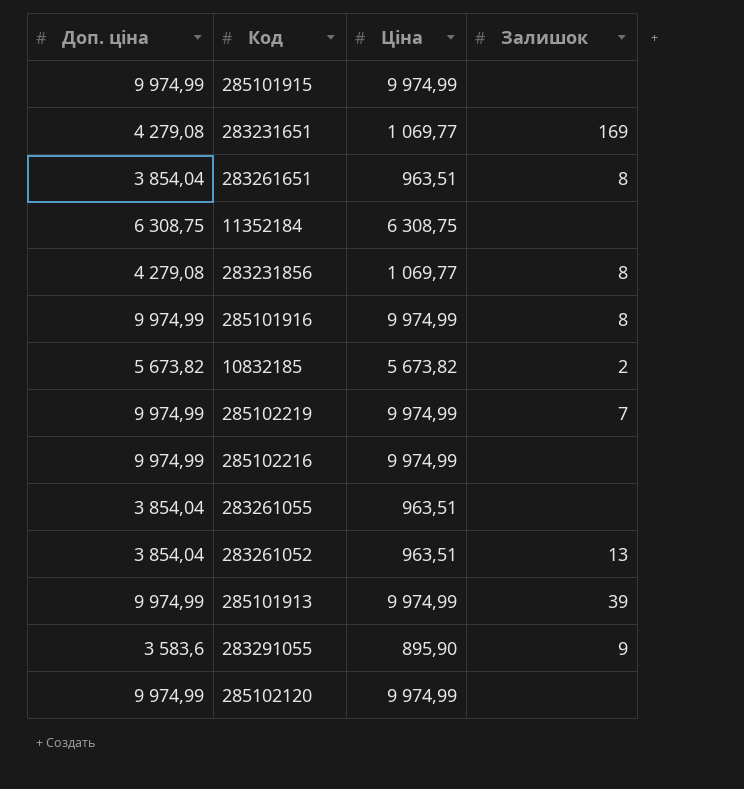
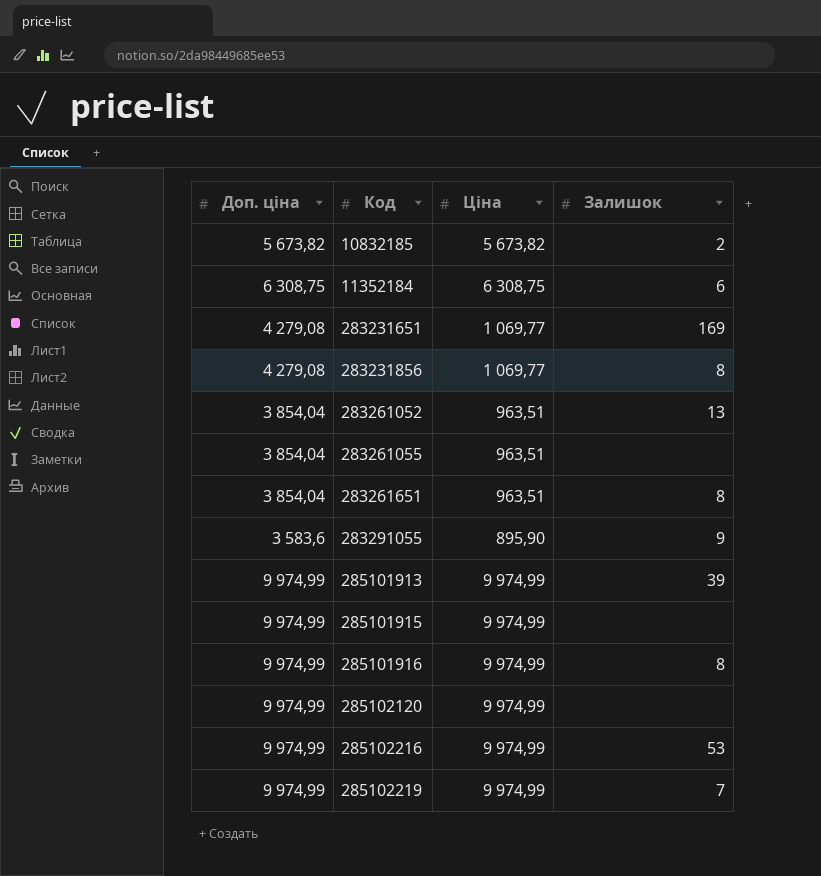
row order: none -> Код ascending
11352184 | Залишок: none -> 6
285102216 | Залишок: none -> 53

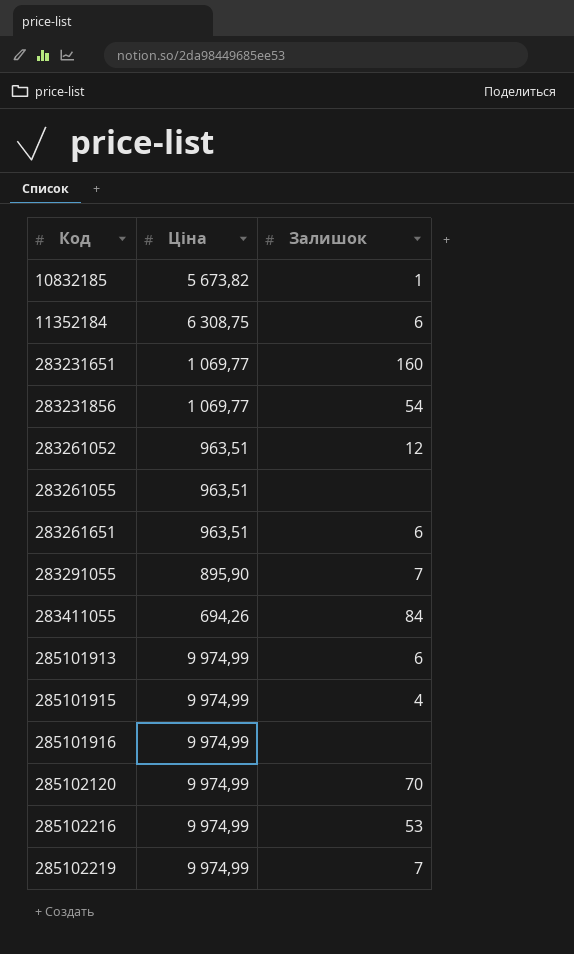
column Доп. ціна | position: 1 -> none
10832185 | Залишок: 2 -> 1
283231651 | Залишок: 169 -> 160
283231856 | Залишок: 8 -> 54
283261052 | Залишок: 13 -> 12
283261651 | Залишок: 8 -> 6
283291055 | Залишок: 9 -> 7
row 283411055: none -> 694,26 | 84
285101913 | Залишок: 39 -> 6
285101915 | Залишок: none -> 4
285101916 | Залишок: 8 -> none
285102120 | Залишок: none -> 70

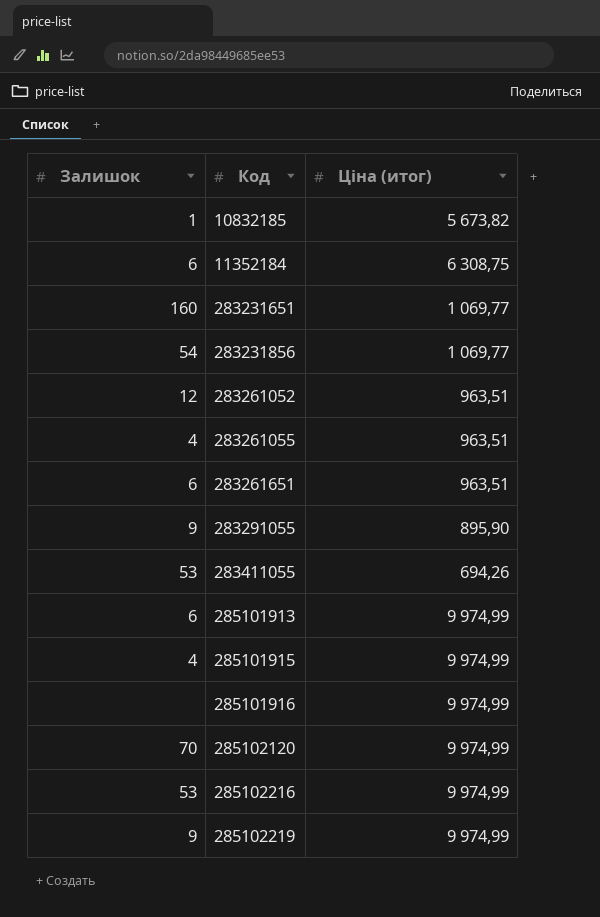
column Залишок | position: 3 -> 1
column name: Ціна -> Ціна (итог)
283261055 | Залишок: none -> 4
283291055 | Залишок: 7 -> 9
283411055 | Залишок: 84 -> 53
285102219 | Залишок: 7 -> 9

